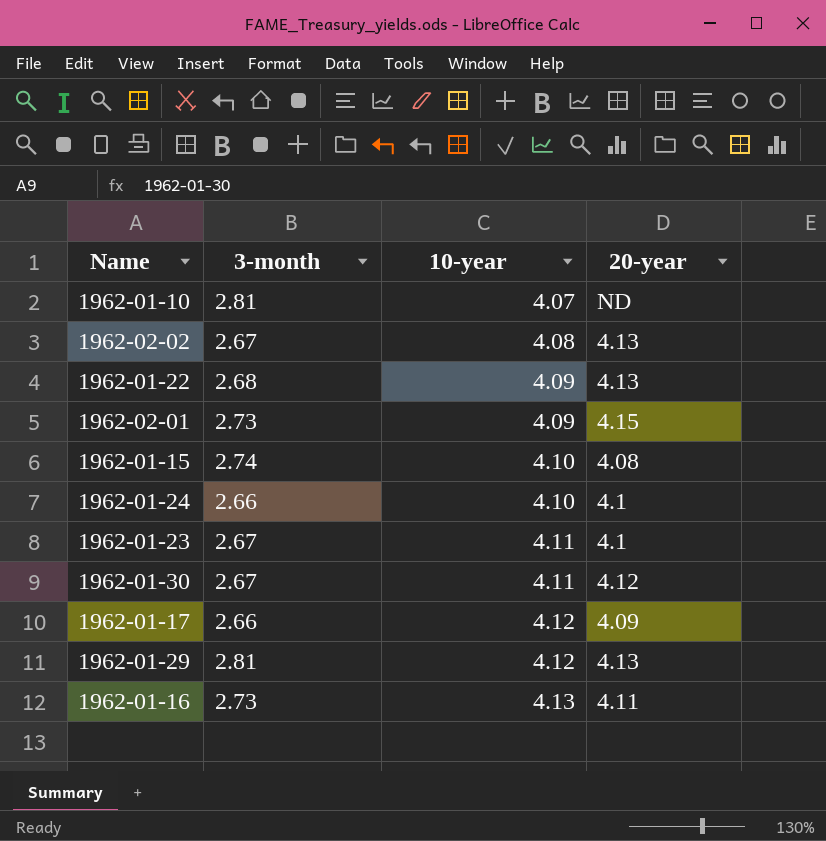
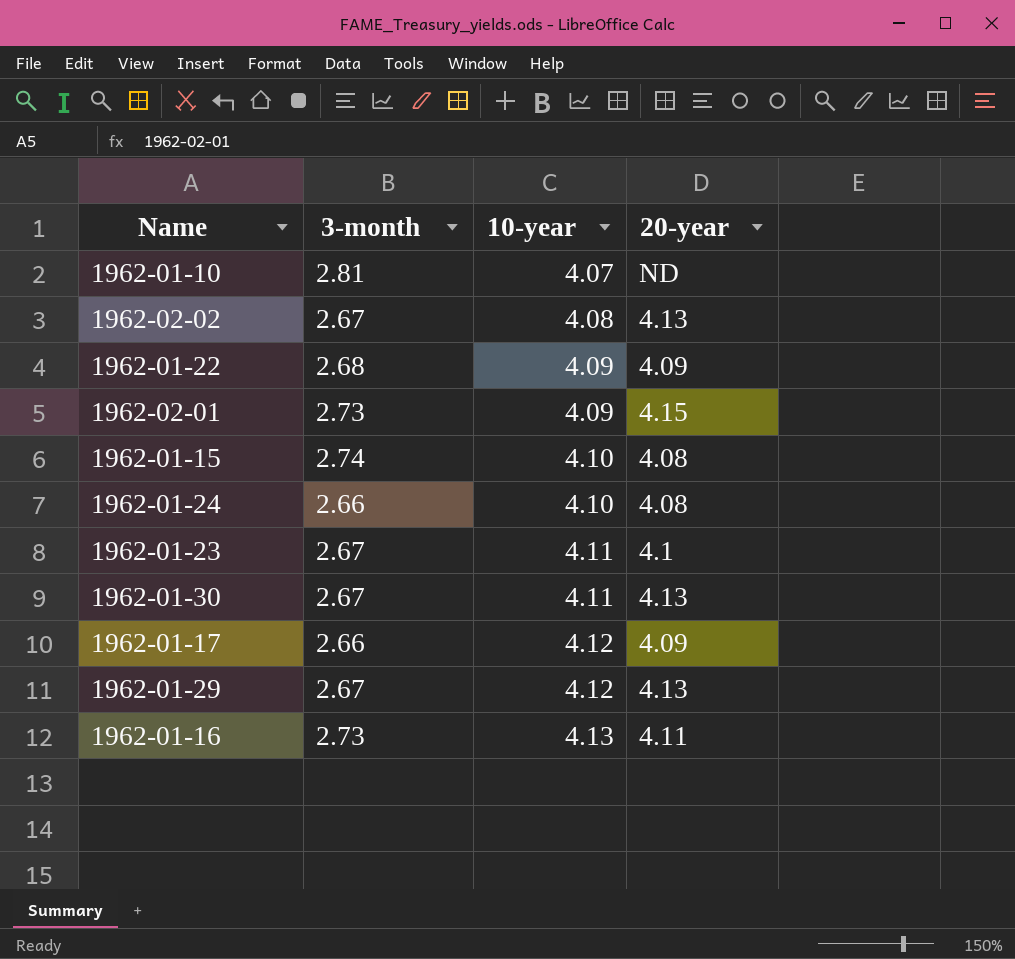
1962-01-22 | 20-year: 4.13 -> 4.09
1962-01-24 | 20-year: 4.1 -> 4.08
1962-01-30 | 20-year: 4.12 -> 4.13
1962-01-29 | 3-month: 2.81 -> 2.67

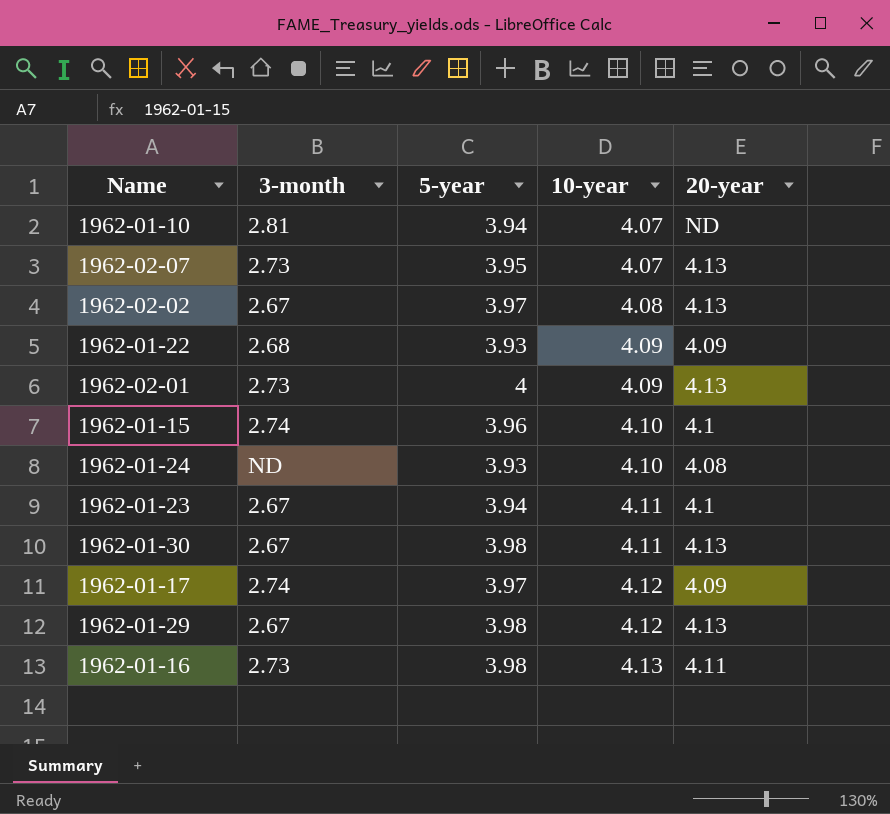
column 5-year | position: none -> 3
row 1962-02-07: none -> 2.73 | 3.95 | 4.07 | 4.13
1962-02-01 | 20-year: 4.15 -> 4.13
1962-01-15 | 20-year: 4.08 -> 4.1
1962-01-24 | 3-month: 2.66 -> ND
1962-01-17 | 3-month: 2.66 -> 2.74

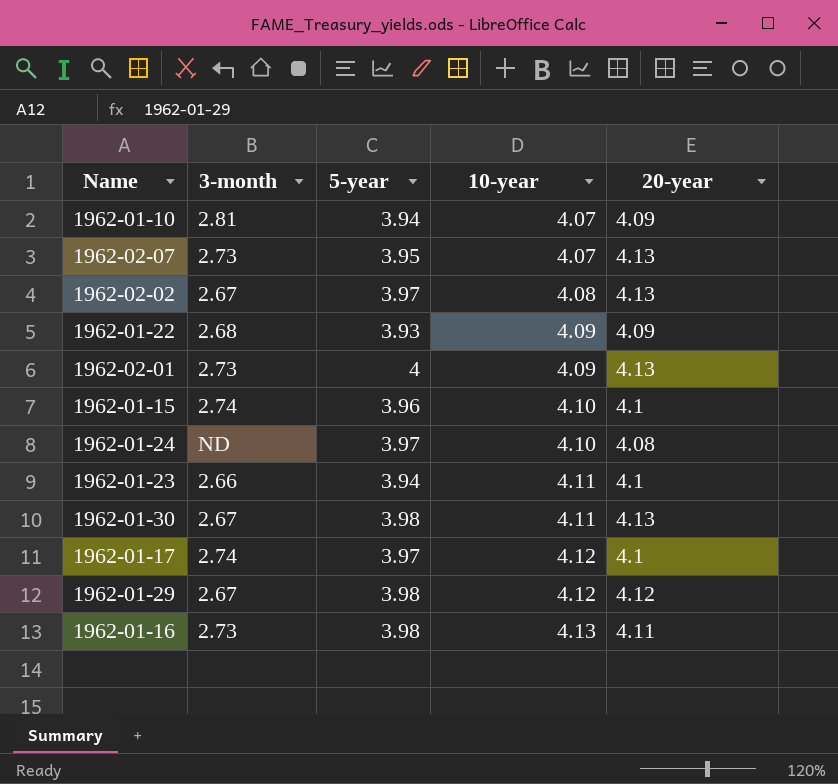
1962-01-10 | 20-year: ND -> 4.09
1962-01-24 | 5-year: 3.93 -> 3.97
1962-01-23 | 3-month: 2.67 -> 2.66
1962-01-17 | 20-year: 4.09 -> 4.1
1962-01-29 | 20-year: 4.13 -> 4.12

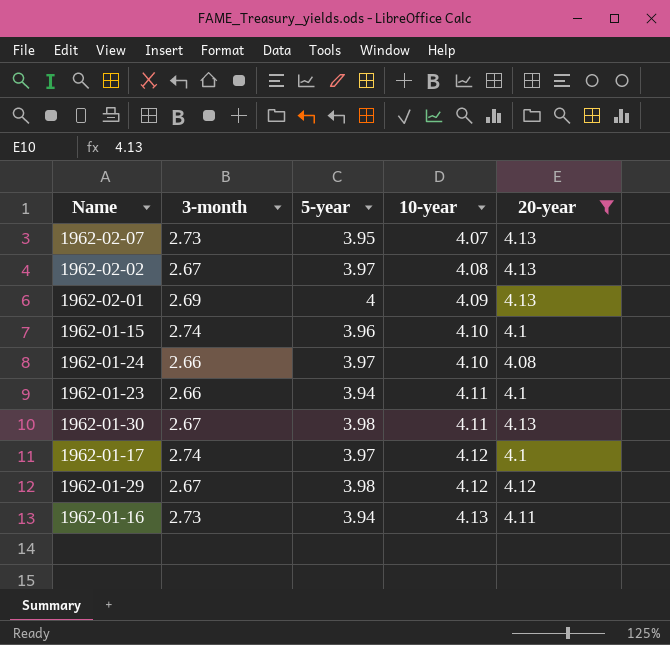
filter: none -> 20-year != 4.09
1962-02-01 | 3-month: 2.73 -> 2.69
1962-01-24 | 3-month: ND -> 2.66
1962-01-16 | 5-year: 3.98 -> 3.94

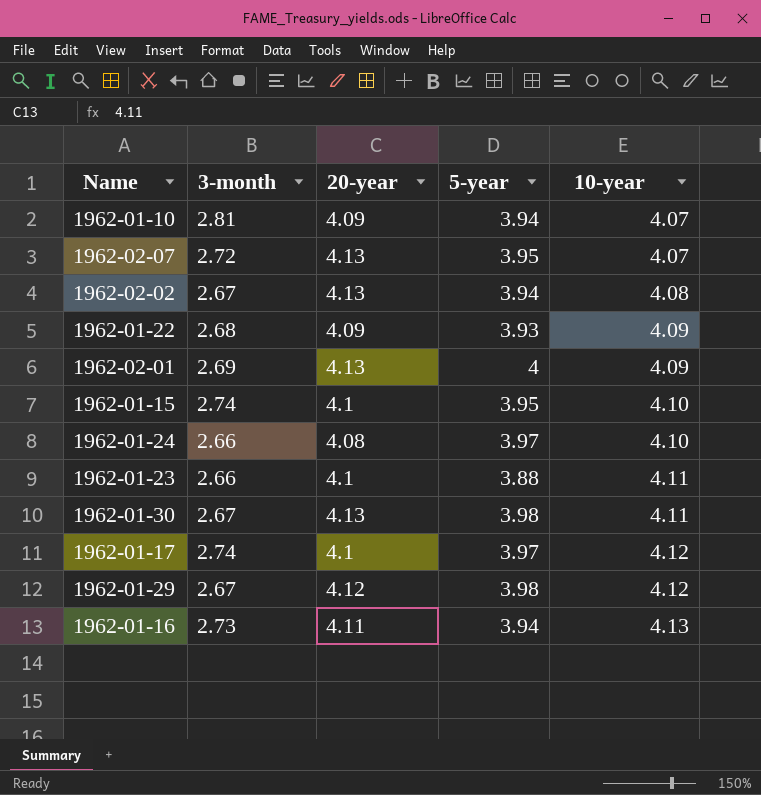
filter: 20-year != 4.09 -> none
column 20-year | position: 5 -> 3
1962-02-07 | 3-month: 2.73 -> 2.72
1962-02-02 | 5-year: 3.97 -> 3.94
1962-01-15 | 5-year: 3.96 -> 3.95
1962-01-23 | 5-year: 3.94 -> 3.88

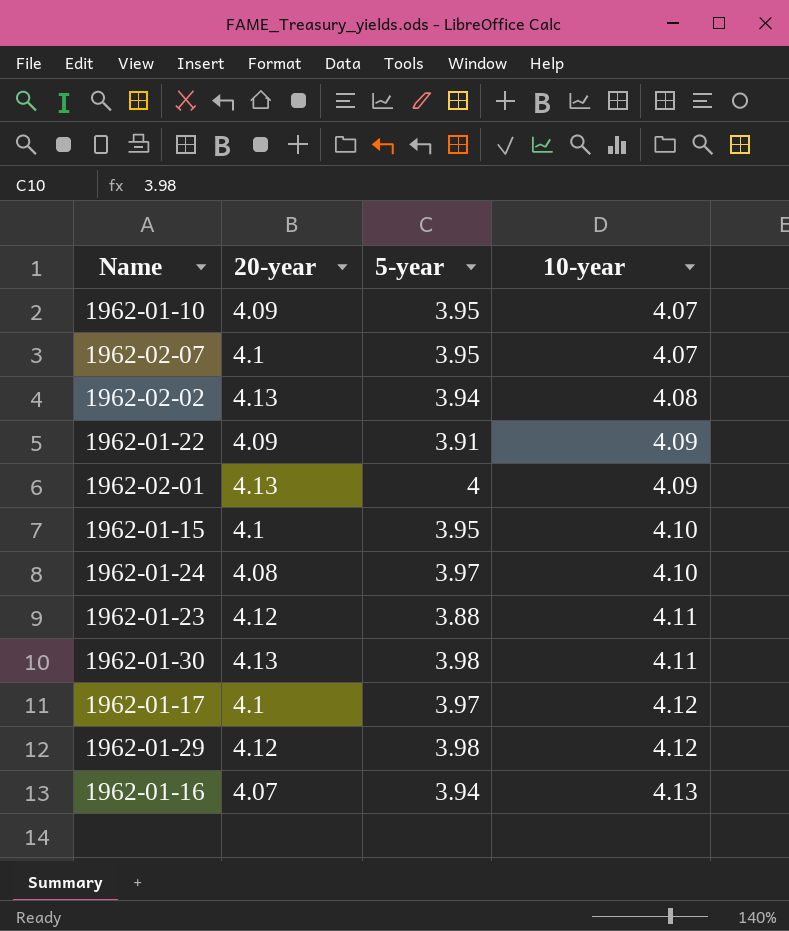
column 3-month | position: 2 -> none
1962-01-10 | 5-year: 3.94 -> 3.95
1962-02-07 | 20-year: 4.13 -> 4.1
1962-01-22 | 5-year: 3.93 -> 3.91
1962-01-23 | 20-year: 4.1 -> 4.12
1962-01-16 | 20-year: 4.11 -> 4.07

